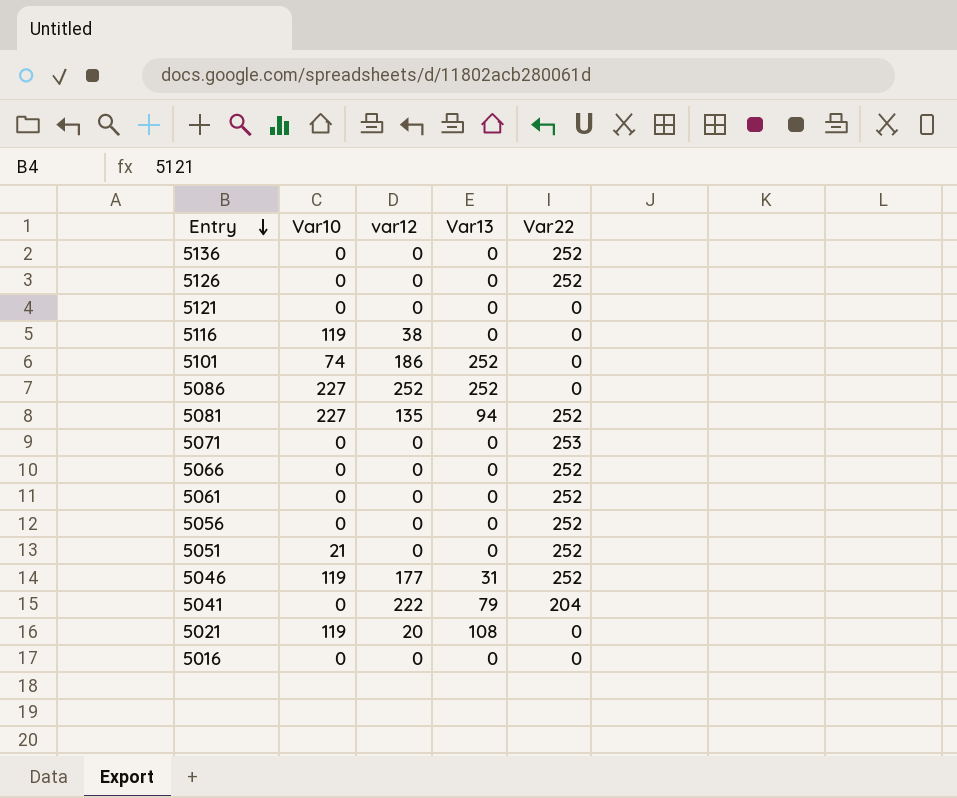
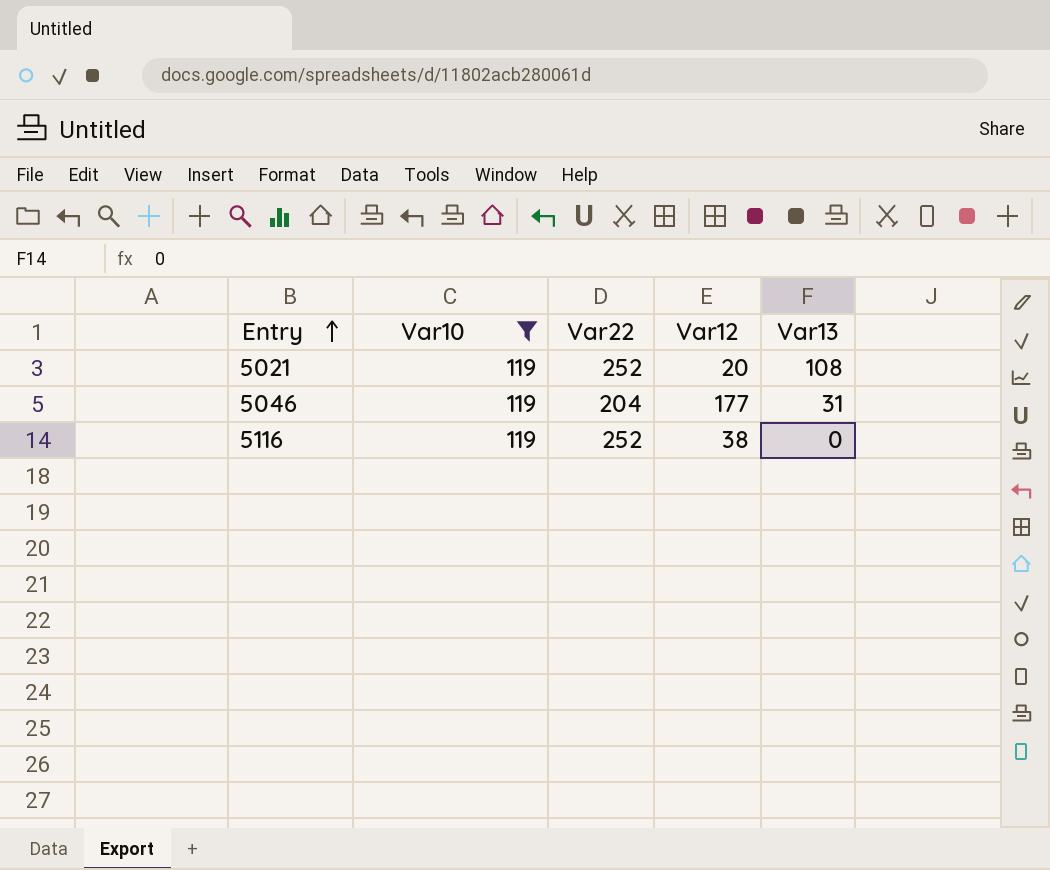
filter: none -> Var10 = 119
row order: Entry descending -> Entry ascending
column Var22 | position: 5 -> 3
column name: var12 -> Var12
5021 | Var22: 0 -> 252
5046 | Var22: 252 -> 204
5116 | Var22: 0 -> 252

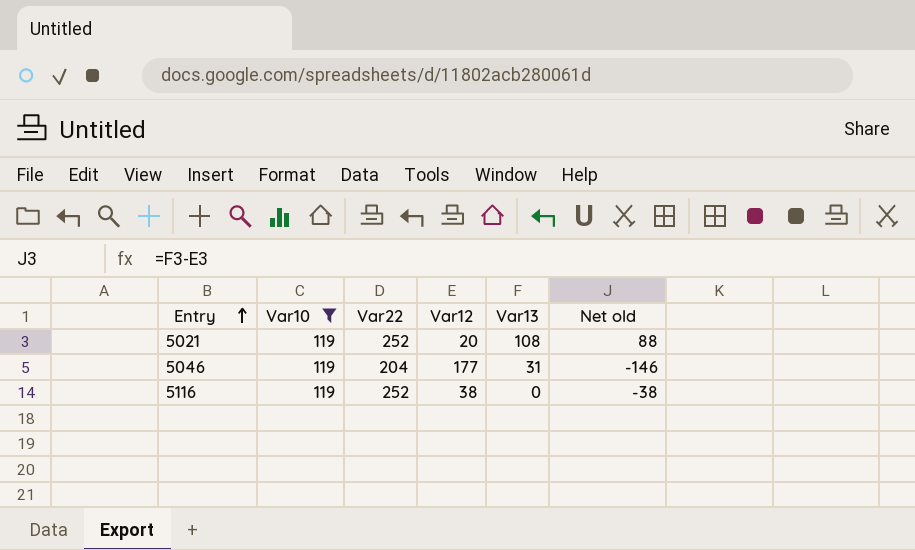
column Net old | formula: none -> [Var13] - [Var12]

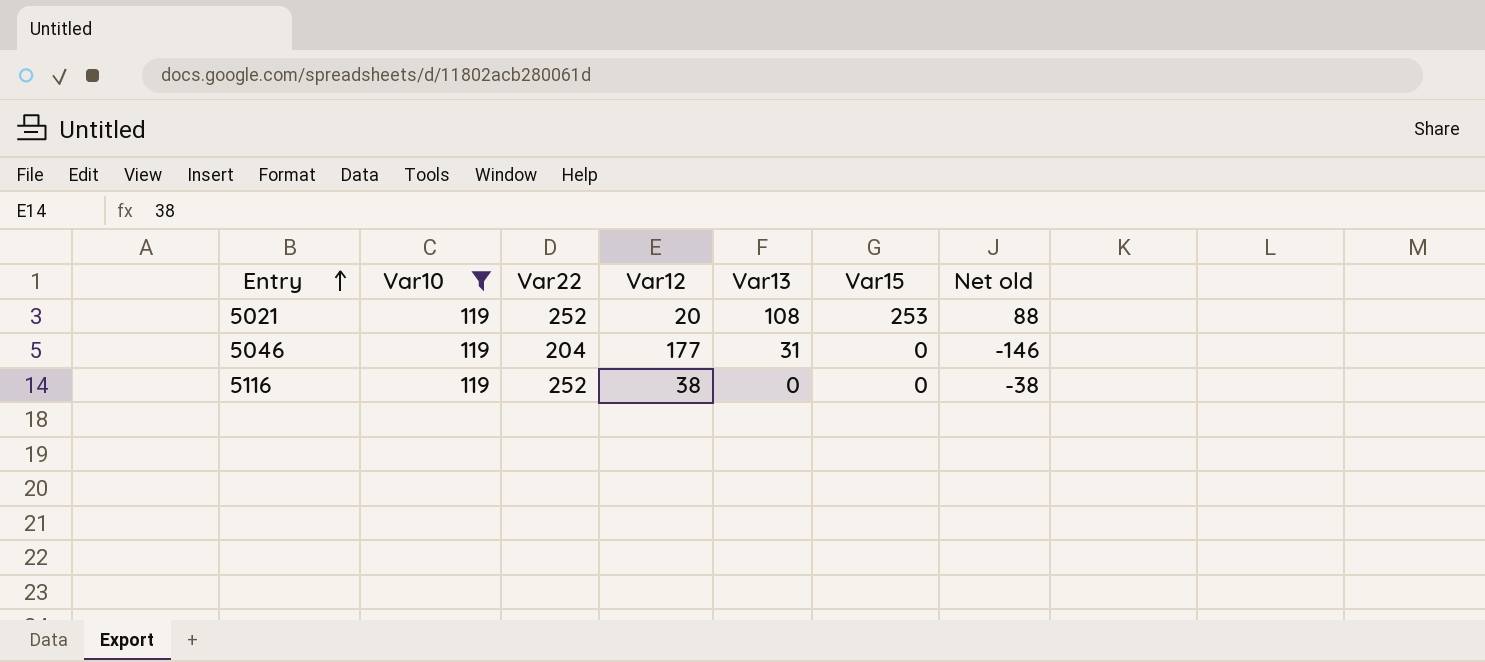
column Var15 | position: none -> 6

